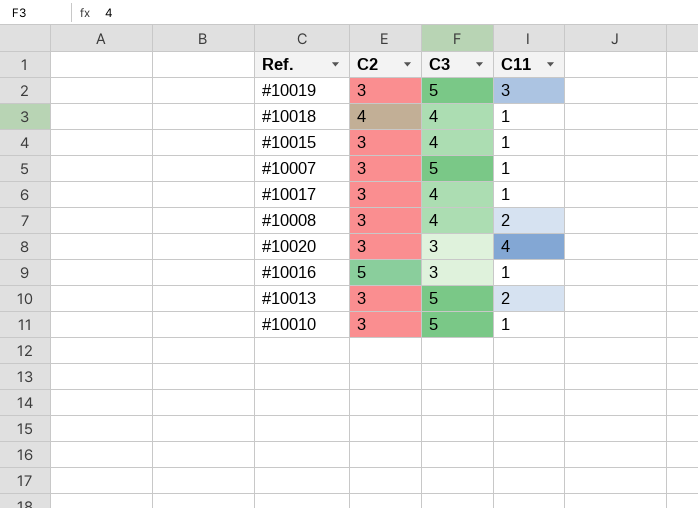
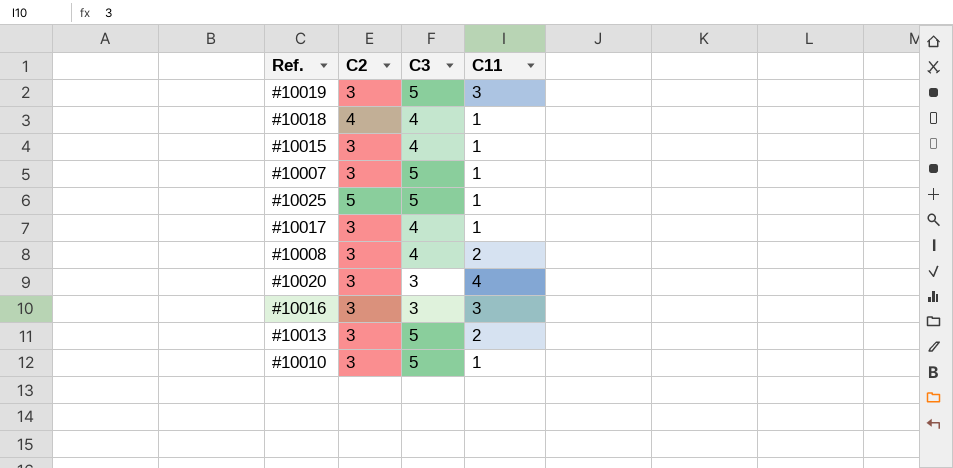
row #10025: none -> 5 | 5 | 1
#10016 | C2: 5 -> 3
#10016 | C11: 1 -> 3

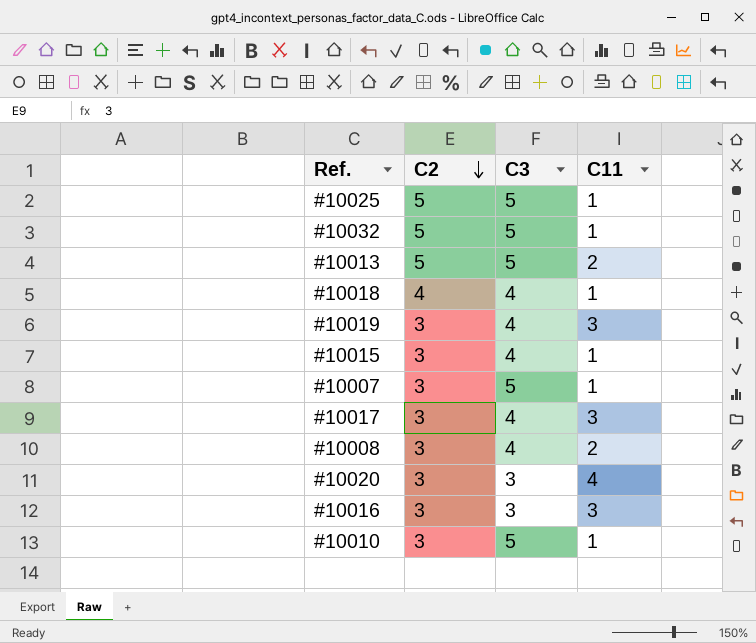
row order: none -> C2 descending
row #10032: none -> 5 | 5 | 1
#10013 | C2: 3 -> 5
#10019 | C3: 5 -> 4
#10017 | C11: 1 -> 3

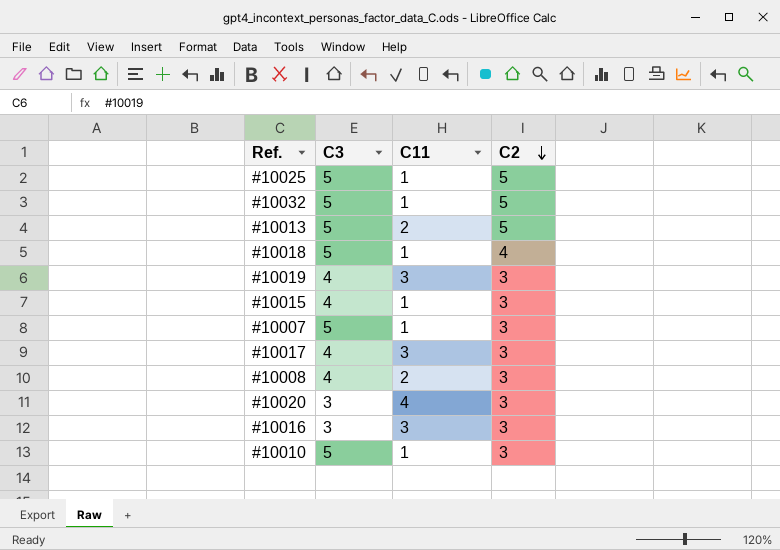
column C2 | position: 2 -> 4
#10018 | C3: 4 -> 5

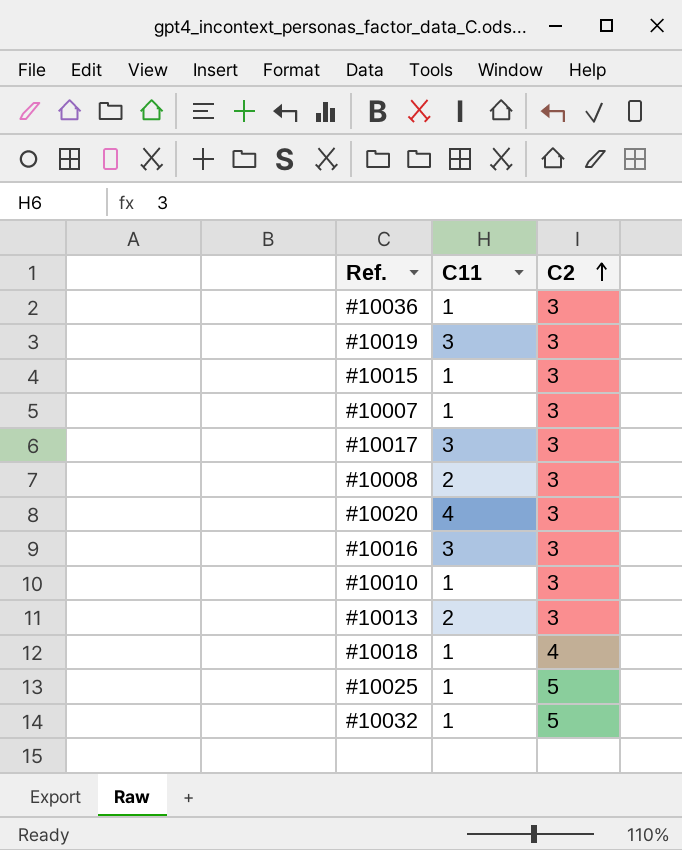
row order: C2 descending -> C2 ascending
column C3 | position: 2 -> none
row #10036: none -> 1 | 3
#10013 | C2: 5 -> 3

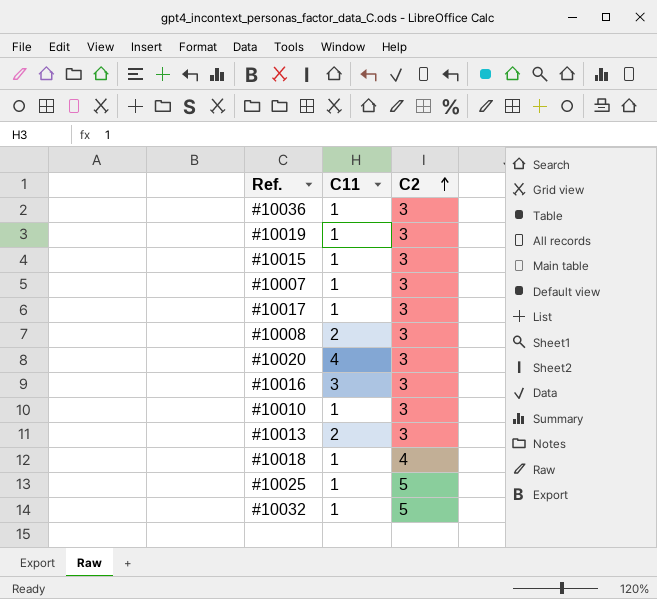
#10019 | C11: 3 -> 1
#10017 | C11: 3 -> 1

